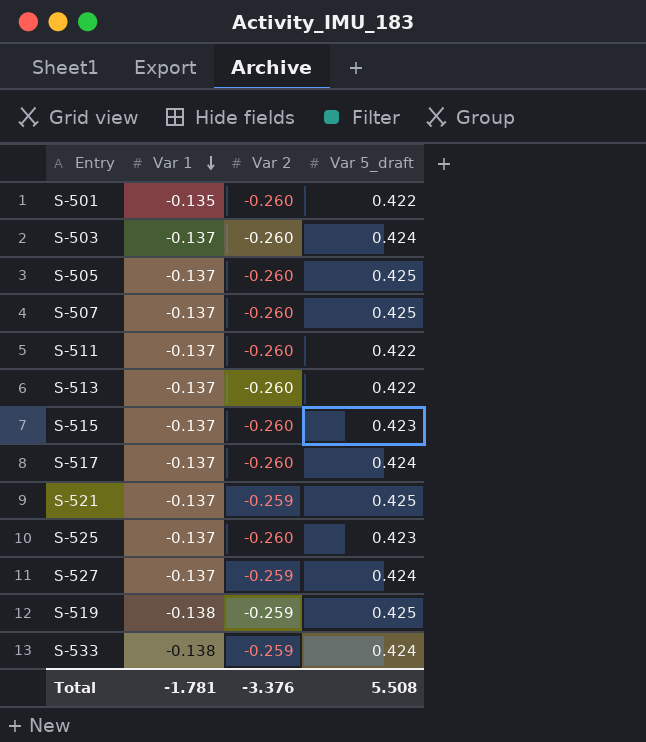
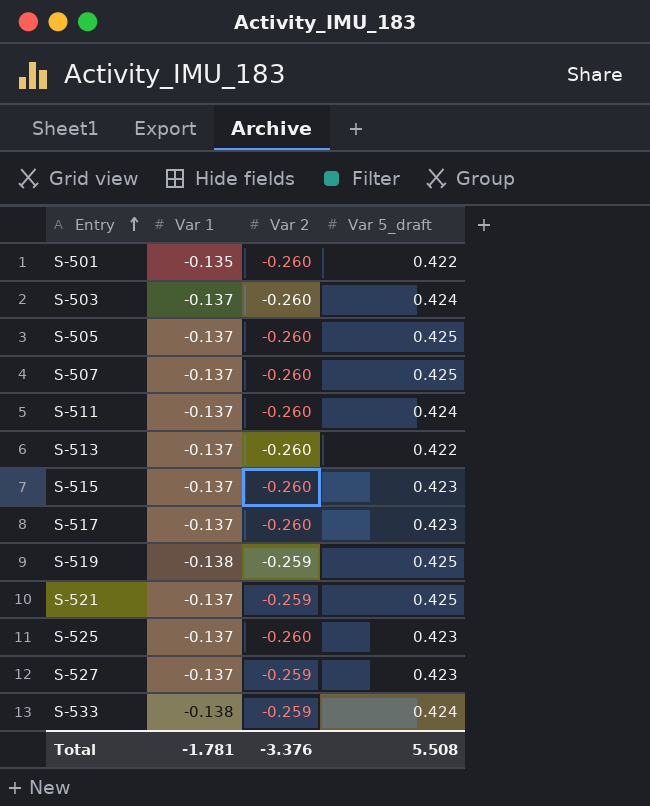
row order: Var 1 descending -> Entry ascending
S-511 | Var 5_draft: 0.422 -> 0.424
S-517 | Var 5_draft: 0.424 -> 0.423
S-527 | Var 5_draft: 0.424 -> 0.423

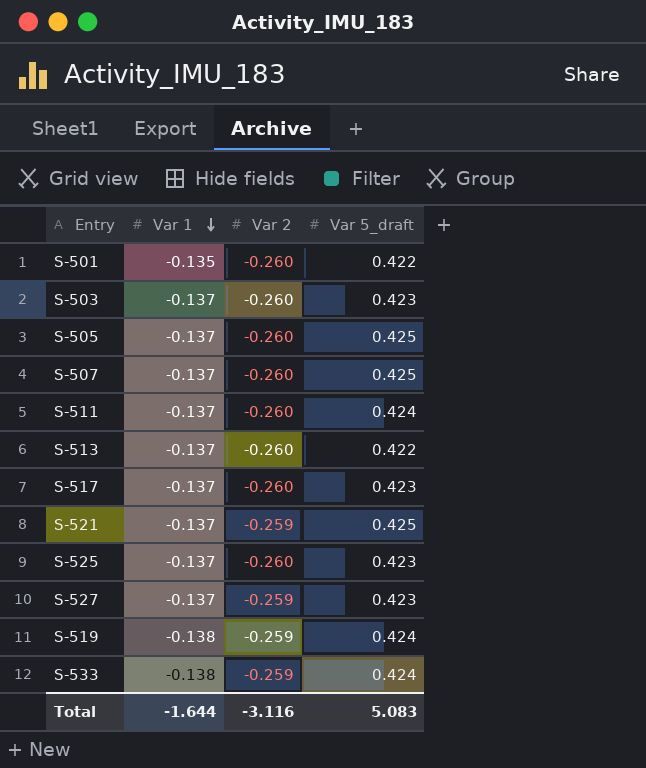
row order: Entry ascending -> Var 1 descending
row S-515: -0.137 | -0.260 | 0.423 -> none
S-503 | Var 5_draft: 0.424 -> 0.423
S-519 | Var 5_draft: 0.425 -> 0.424
Total | Var 1: -1.781 -> -1.644
Total | Var 2: -3.376 -> -3.116
Total | Var 5_draft: 5.508 -> 5.083

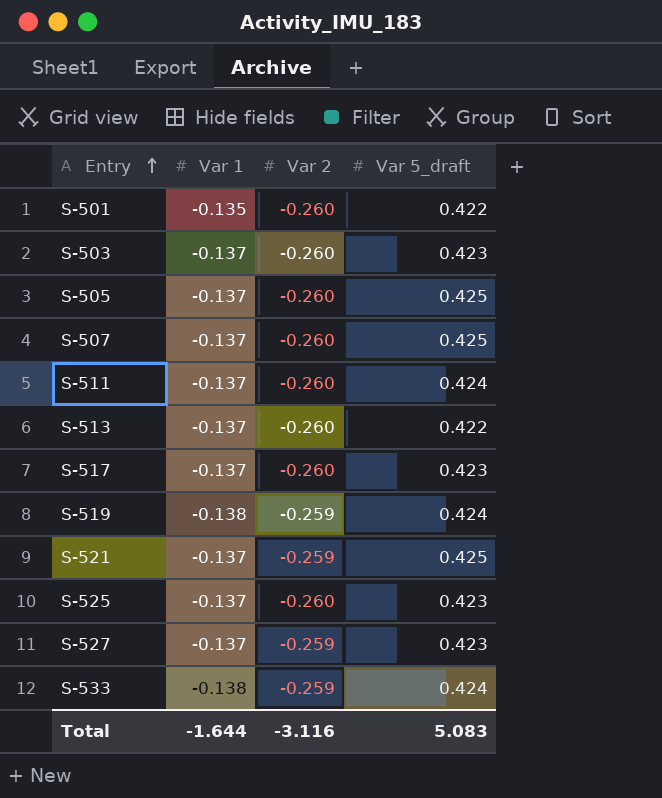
row order: Var 1 descending -> Entry ascending

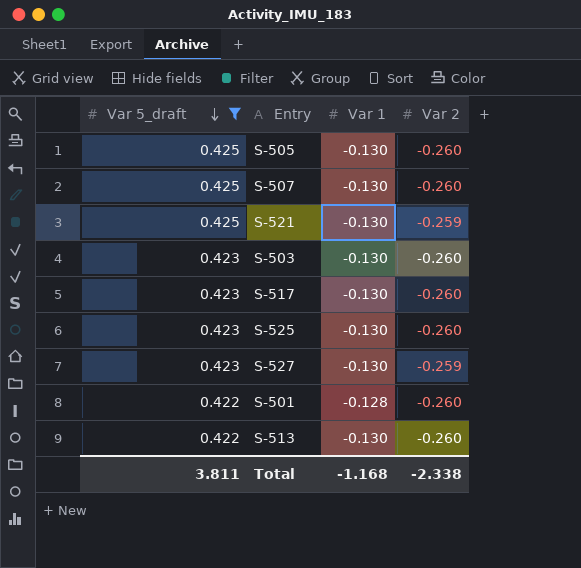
filter: none -> Var 5_draft != 0.424
row order: Entry ascending -> Var 5_draft descending
column Var 5_draft | position: 4 -> 1
S-505 | Var 1: -0.137 -> -0.130
S-507 | Var 1: -0.137 -> -0.130
S-521 | Var 1: -0.137 -> -0.130
S-503 | Var 1: -0.137 -> -0.130
S-517 | Var 1: -0.137 -> -0.130
S-525 | Var 1: -0.137 -> -0.130
S-527 | Var 1: -0.137 -> -0.130
S-501 | Var 1: -0.135 -> -0.128
S-513 | Var 1: -0.137 -> -0.130
Total | Var 5_draft: 5.083 -> 3.811
Total | Var 1: -1.644 -> -1.168
Total | Var 2: -3.116 -> -2.338

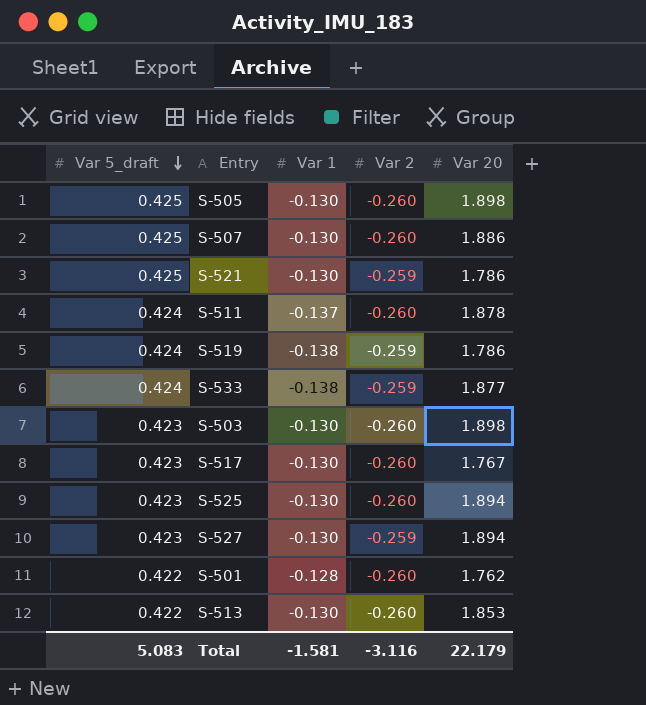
filter: Var 5_draft != 0.424 -> none
column Var 20 | position: none -> 5
Total | Var 5_draft: 3.811 -> 5.083
Total | Var 1: -1.168 -> -1.581
Total | Var 2: -2.338 -> -3.116

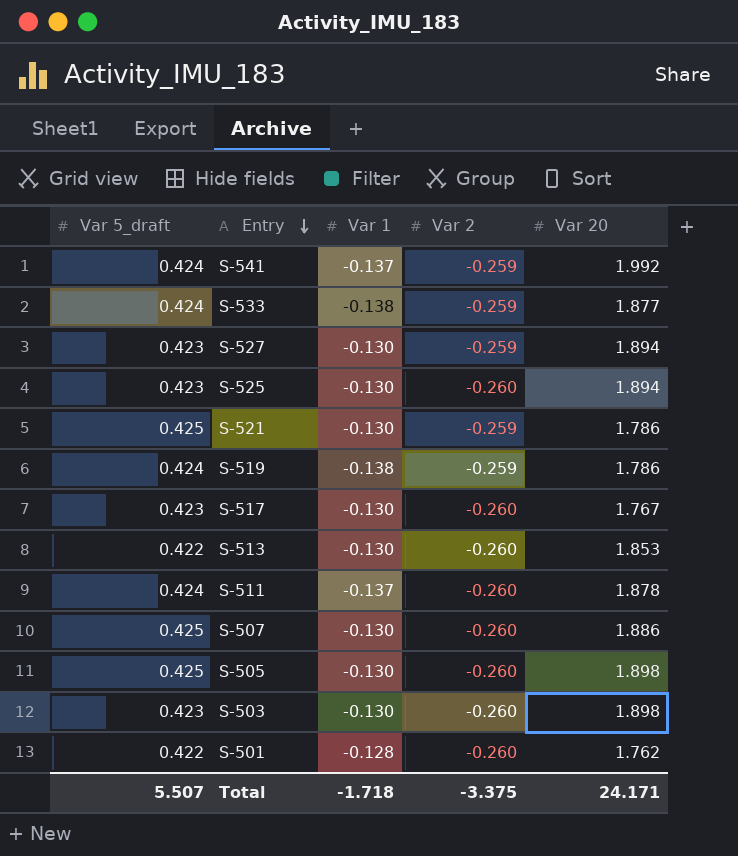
row order: Var 5_draft descending -> Entry descending
row S-541: none -> 0.424 | -0.137 | -0.259 | 1.992
Total | Var 5_draft: 5.083 -> 5.507
Total | Var 1: -1.581 -> -1.718
Total | Var 2: -3.116 -> -3.375
Total | Var 20: 22.179 -> 24.171

